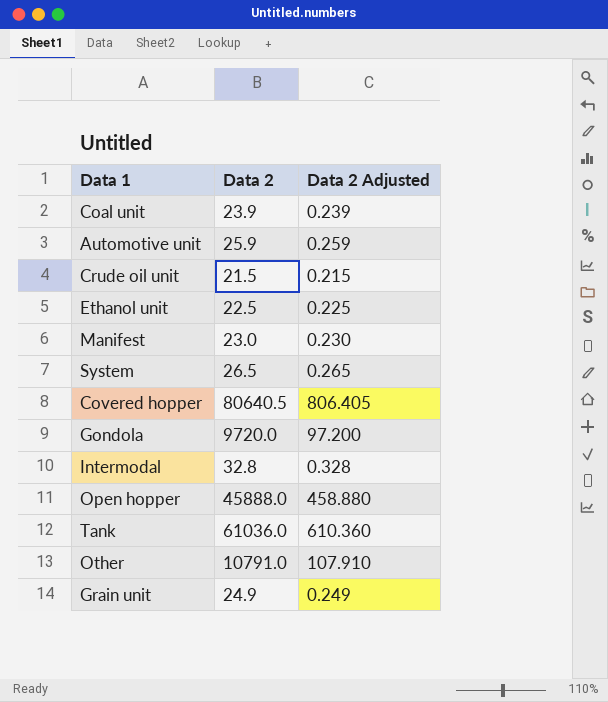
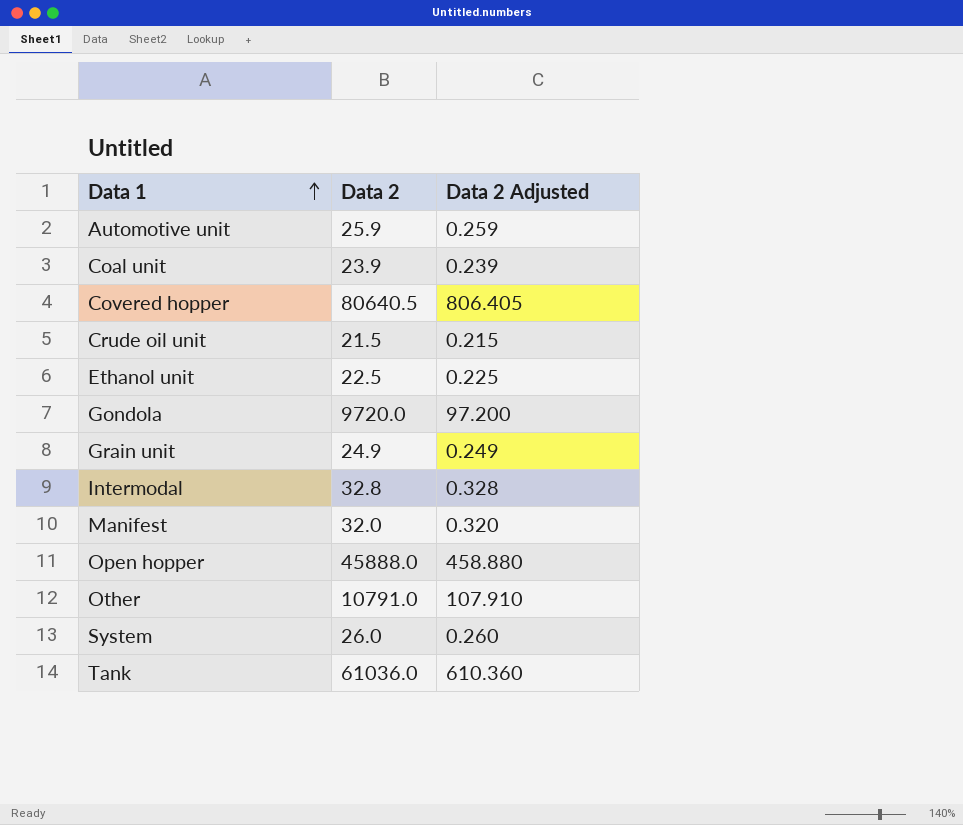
row order: none -> Data 1 ascending
Manifest | Data 2: 23.0 -> 32.0
Manifest | Data 2 Adjusted: 0.230 -> 0.320
System | Data 2: 26.5 -> 26.0
System | Data 2 Adjusted: 0.265 -> 0.260

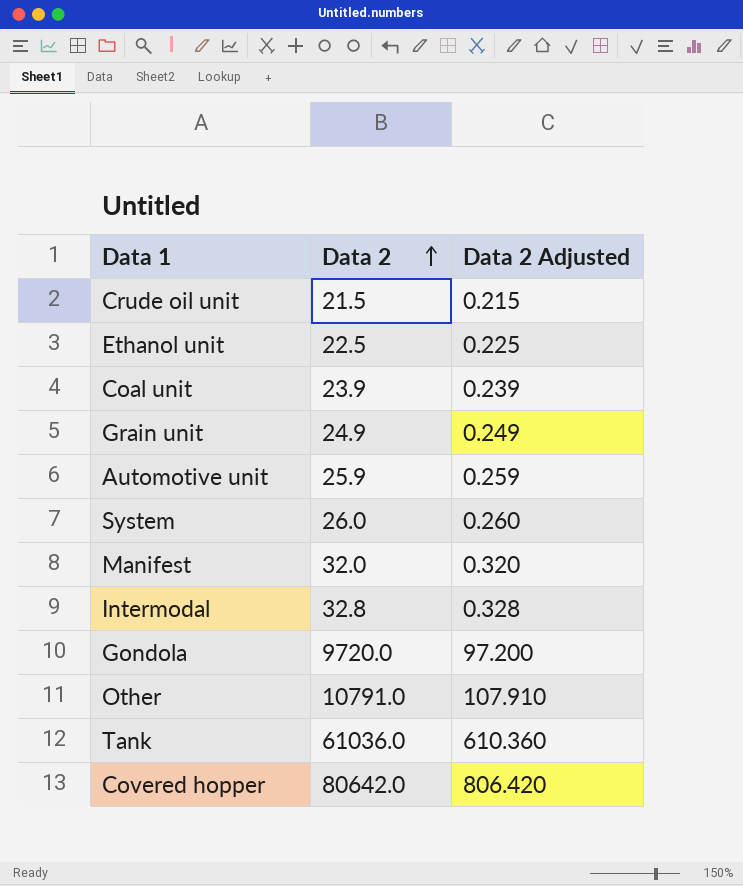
row order: Data 1 ascending -> Data 2 ascending
row Open hopper: 45888.0 | 458.880 -> none
Covered hopper | Data 2: 80640.5 -> 80642.0
Covered hopper | Data 2 Adjusted: 806.405 -> 806.420

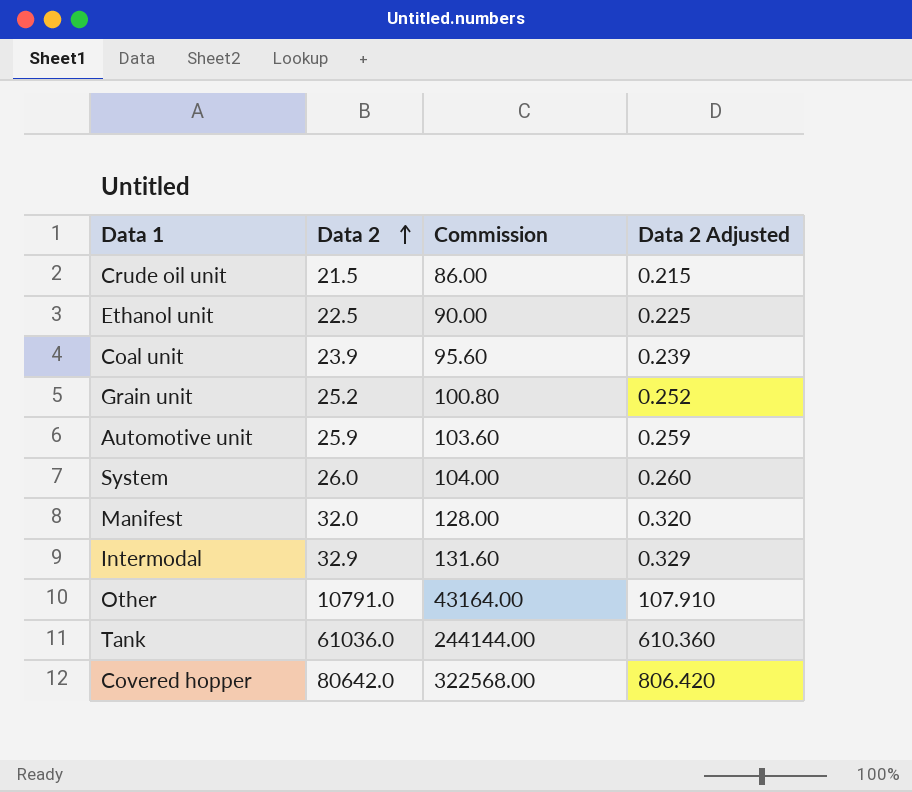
column Commission | formula: none -> [Data 2] * 4
row Gondola: 9720.0 | 97.200 -> none
Grain unit | Data 2: 24.9 -> 25.2
Grain unit | Data 2 Adjusted: 0.249 -> 0.252
Intermodal | Data 2: 32.8 -> 32.9
Intermodal | Data 2 Adjusted: 0.328 -> 0.329

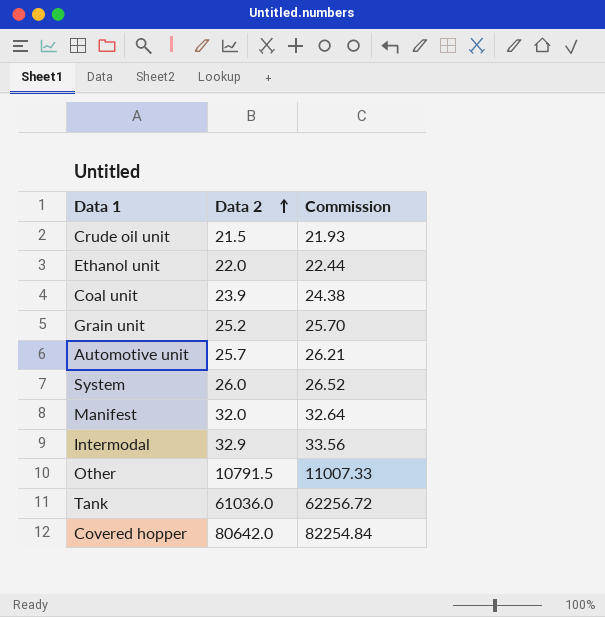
column Data 2 Adjusted | formula: [Data 2] * 0.01 -> none
column Commission | formula: [Data 2] * 4 -> [Data 2] * 1.02
Ethanol unit | Data 2: 22.5 -> 22.0
Automotive unit | Data 2: 25.9 -> 25.7
Other | Data 2: 10791.0 -> 10791.5

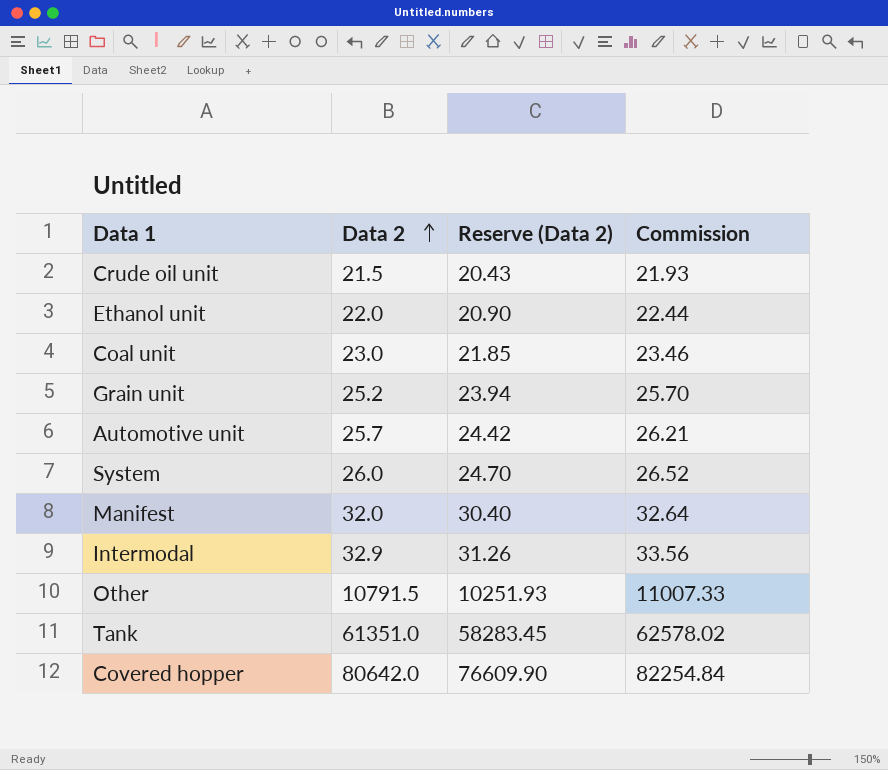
column Reserve (Data 2) | formula: none -> [Data 2] * 0.95
Coal unit | Data 2: 23.9 -> 23.0
Coal unit | Commission: 24.38 -> 23.46
Tank | Data 2: 61036.0 -> 61351.0
Tank | Commission: 62256.72 -> 62578.02

